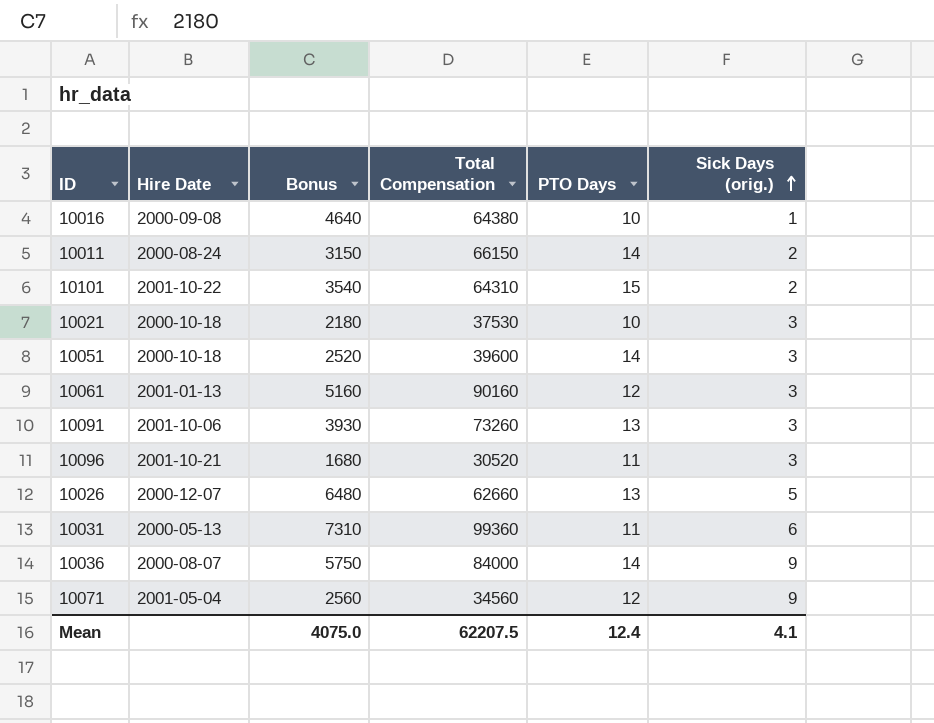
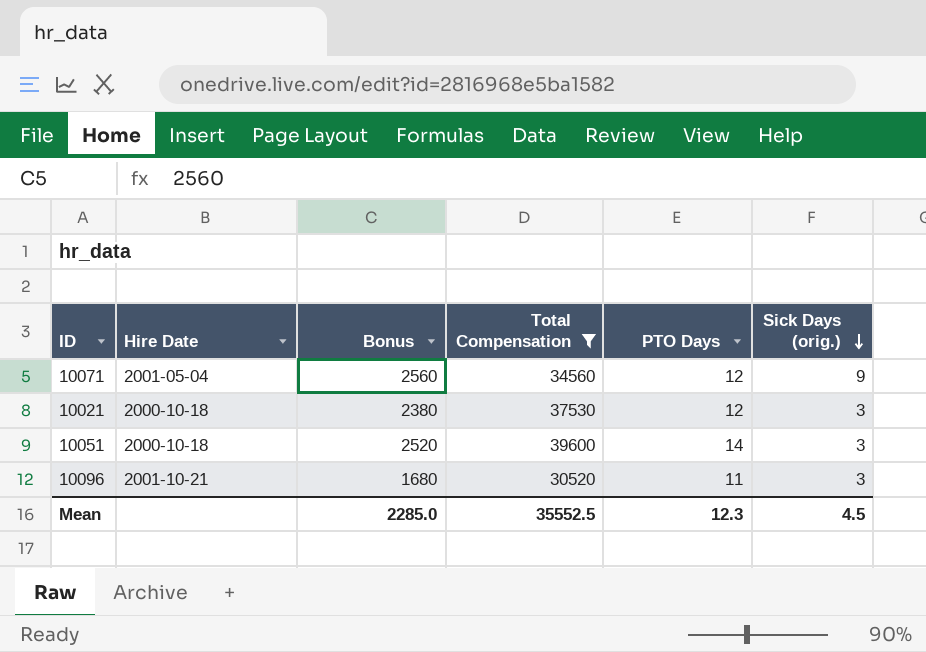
filter: none -> Total Compensation <= 39600
row order: Sick Days (orig.) ascending -> Sick Days (orig.) descending
10021 | Bonus: 2180 -> 2380
10021 | PTO Days: 10 -> 12
Mean | Bonus: 4075.0 -> 2285.0
Mean | Total Compensation: 62207.5 -> 35552.5
Mean | PTO Days: 12.4 -> 12.3
Mean | Sick Days (orig.): 4.1 -> 4.5

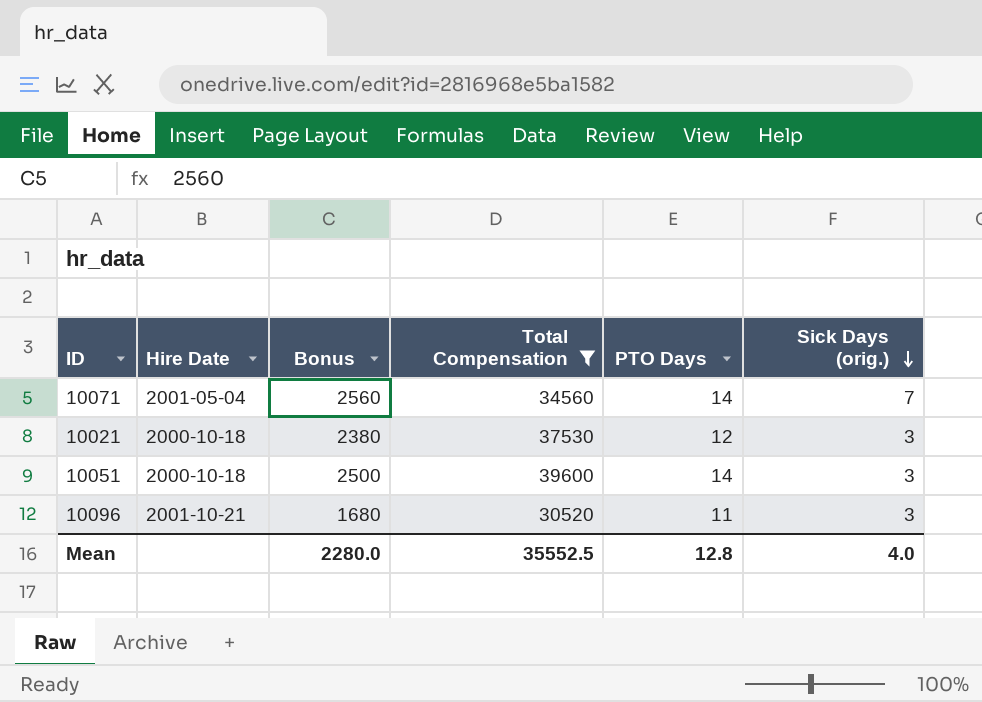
10071 | PTO Days: 12 -> 14
10071 | Sick Days (orig.): 9 -> 7
10051 | Bonus: 2520 -> 2500
Mean | Bonus: 2285.0 -> 2280.0
Mean | PTO Days: 12.3 -> 12.8
Mean | Sick Days (orig.): 4.5 -> 4.0

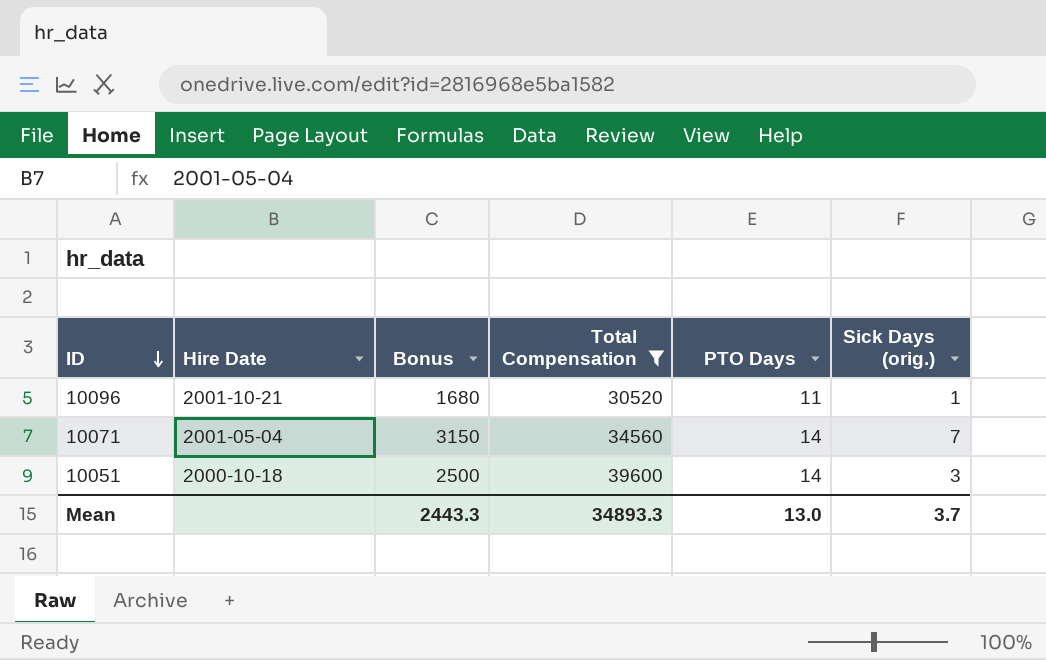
row order: Sick Days (orig.) descending -> ID descending
row 10021: 2000-10-18 | 2380 | 37530 | 12 | 3 -> none
10096 | Sick Days (orig.): 3 -> 1
10071 | Bonus: 2560 -> 3150
Mean | Bonus: 2280.0 -> 2443.3
Mean | Total Compensation: 35552.5 -> 34893.3
Mean | PTO Days: 12.8 -> 13.0
Mean | Sick Days (orig.): 4.0 -> 3.7

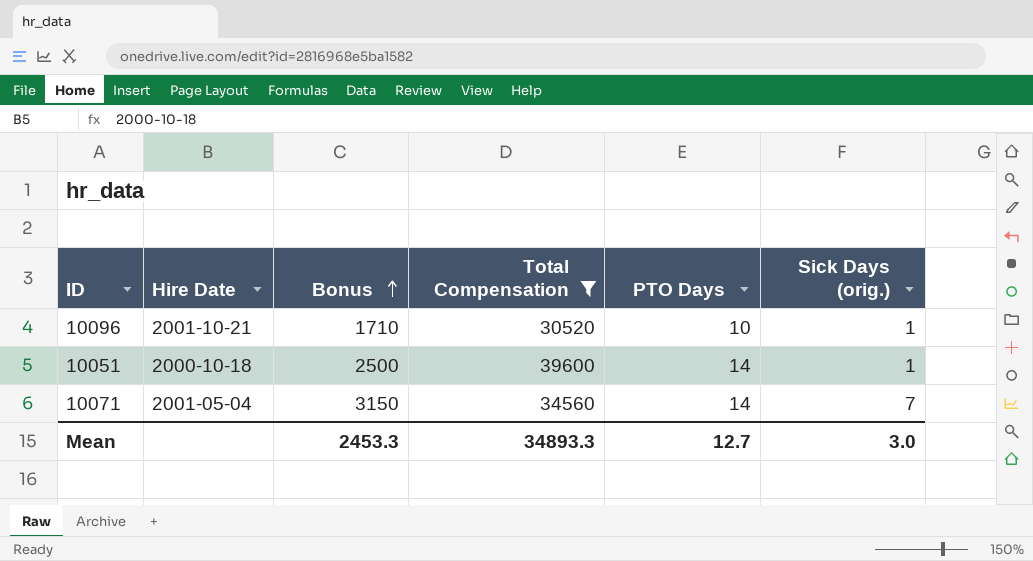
row order: ID descending -> Bonus ascending
10096 | Bonus: 1680 -> 1710
10096 | PTO Days: 11 -> 10
10051 | Sick Days (orig.): 3 -> 1
Mean | Bonus: 2443.3 -> 2453.3
Mean | PTO Days: 13.0 -> 12.7
Mean | Sick Days (orig.): 3.7 -> 3.0

